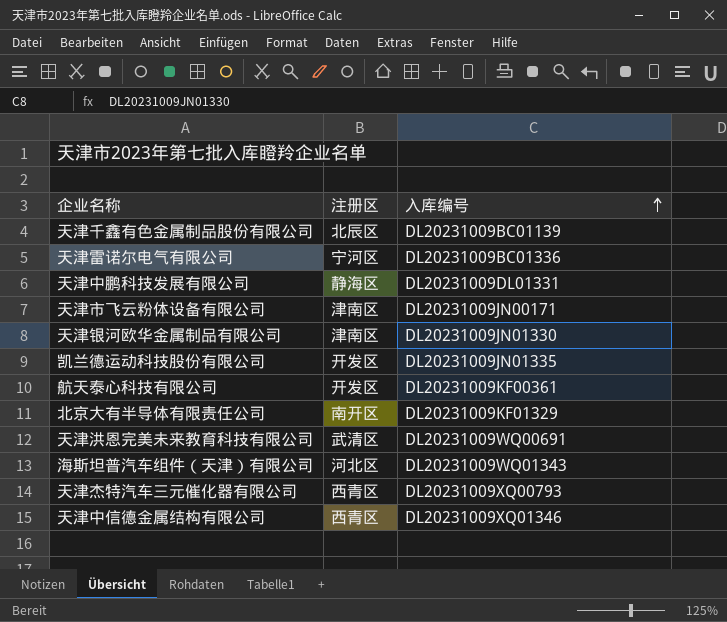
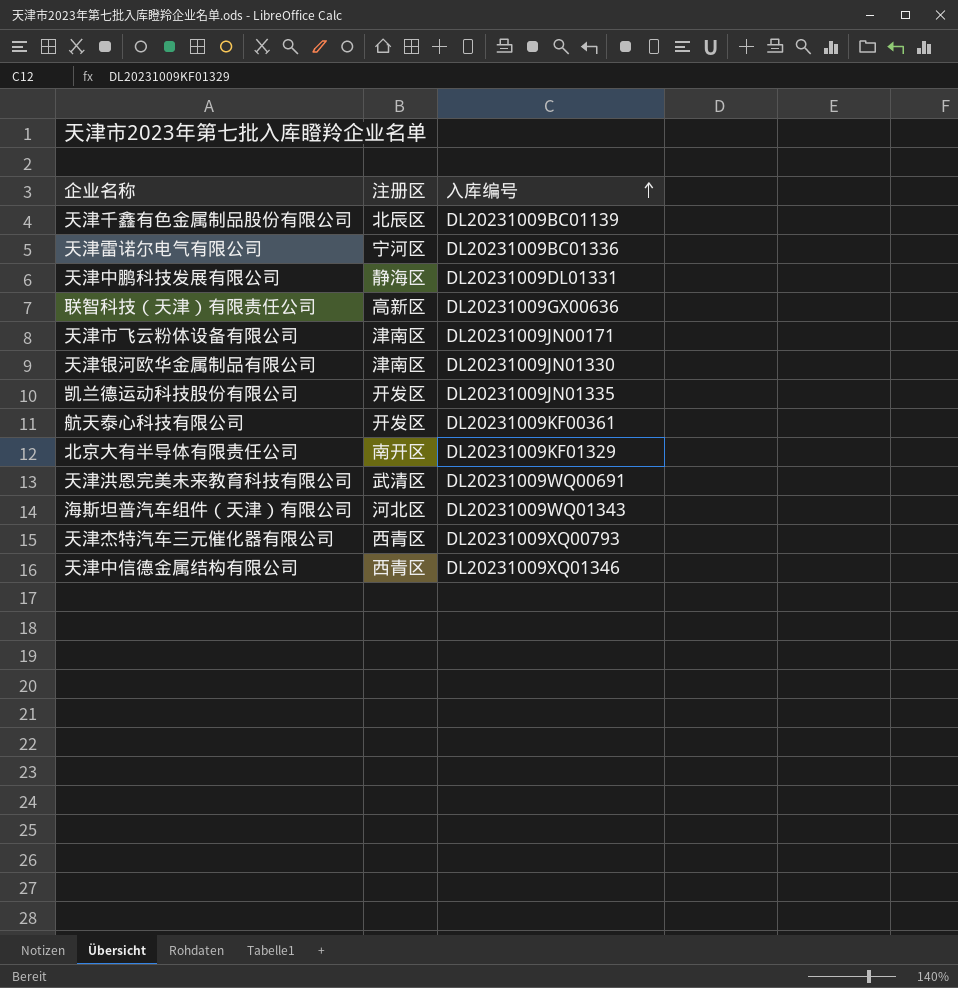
row 联智科技（天津）有限责任公司: none -> 高新区 | DL20231009GX00636

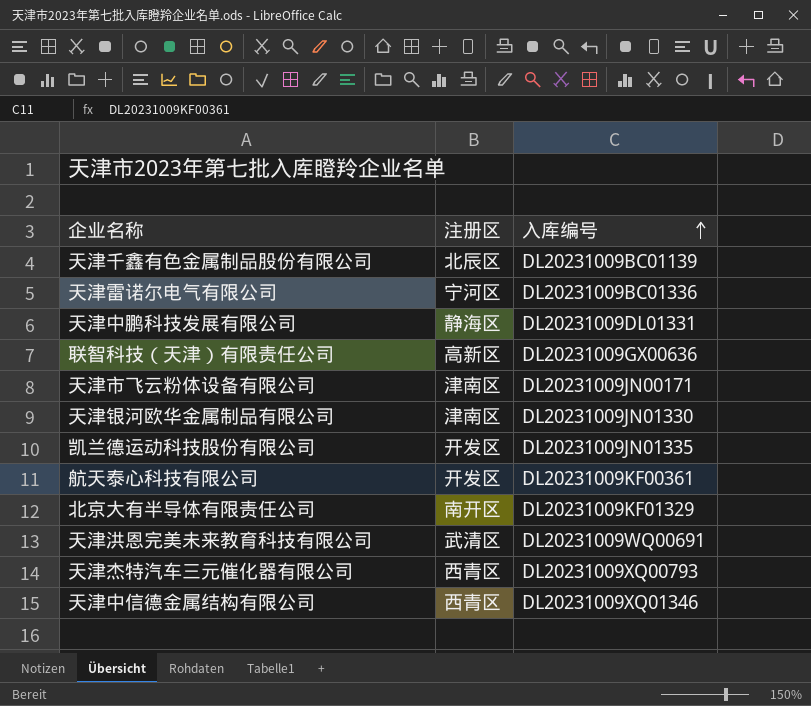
row 海斯坦普汽车组件（天津）有限公司: 河北区 | DL20231009WQ01343 -> none

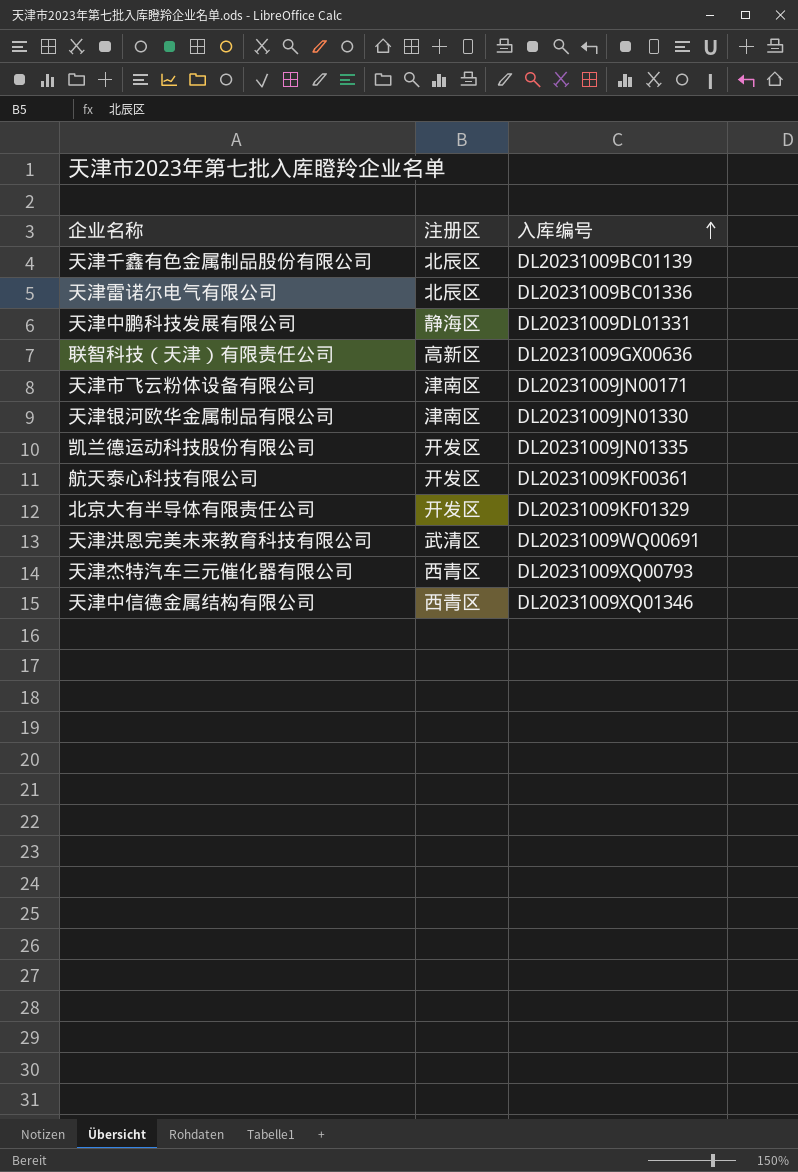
天津雷诺尔电气有限公司 | 注册区: 宁河区 -> 北辰区
北京大有半导体有限责任公司 | 注册区: 南开区 -> 开发区

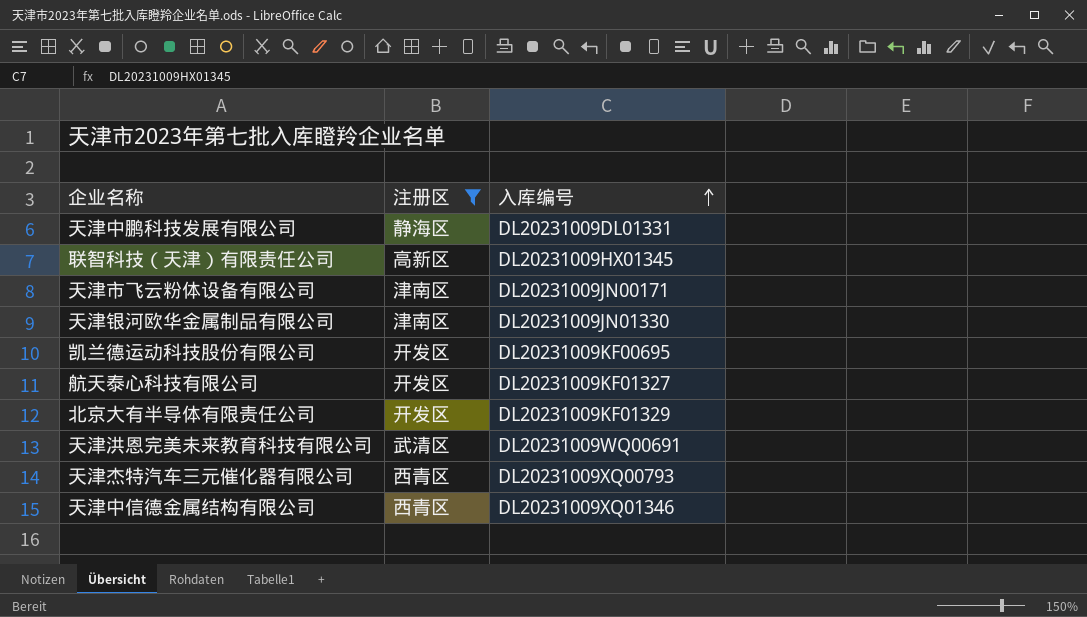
filter: none -> 注册区 != 北辰区
联智科技（天津）有限责任公司 | 入库编号: DL20231009GX00636 -> DL20231009HX01345
凯兰德运动科技股份有限公司 | 入库编号: DL20231009JN01335 -> DL20231009KF00695
航天泰心科技有限公司 | 入库编号: DL20231009KF00361 -> DL20231009KF01327

